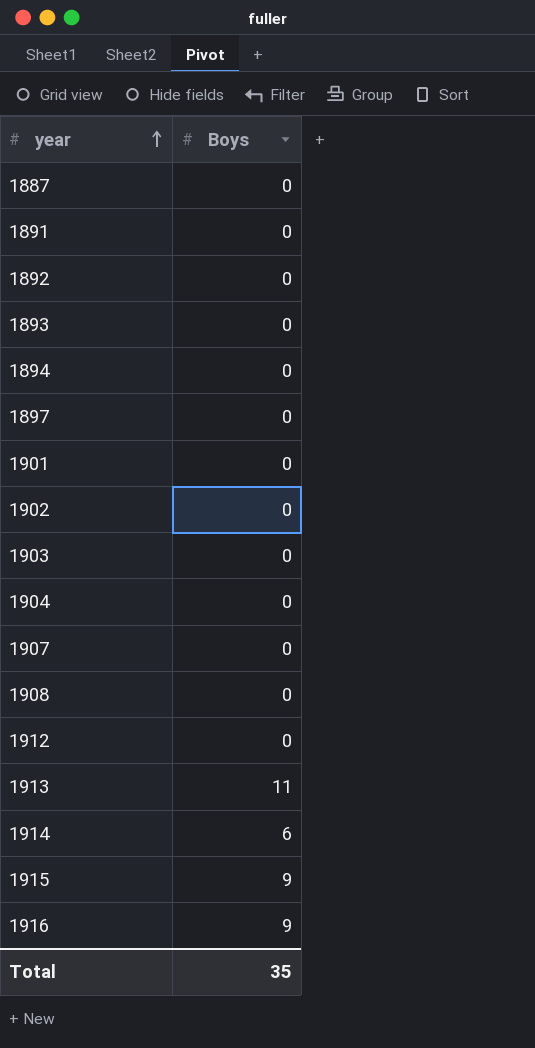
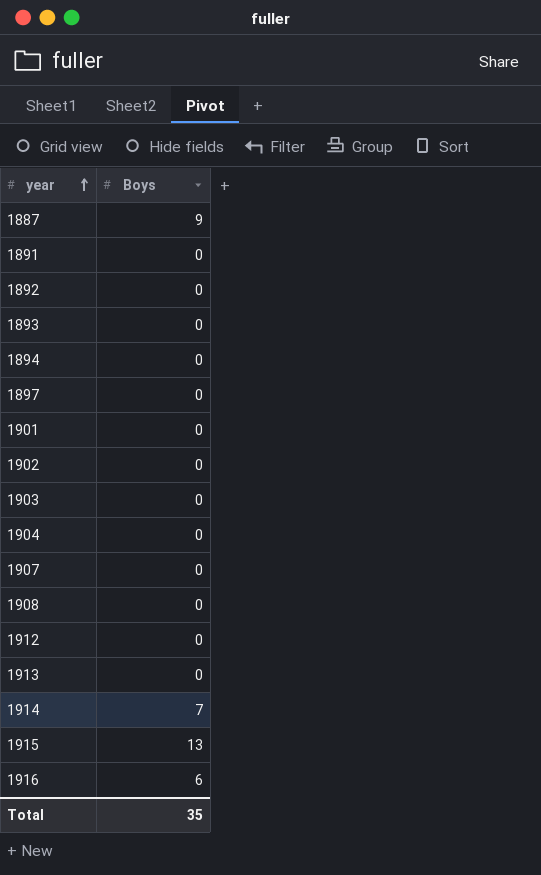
1887 | Boys: 0 -> 9
1913 | Boys: 11 -> 0
1914 | Boys: 6 -> 7
1915 | Boys: 9 -> 13
1916 | Boys: 9 -> 6

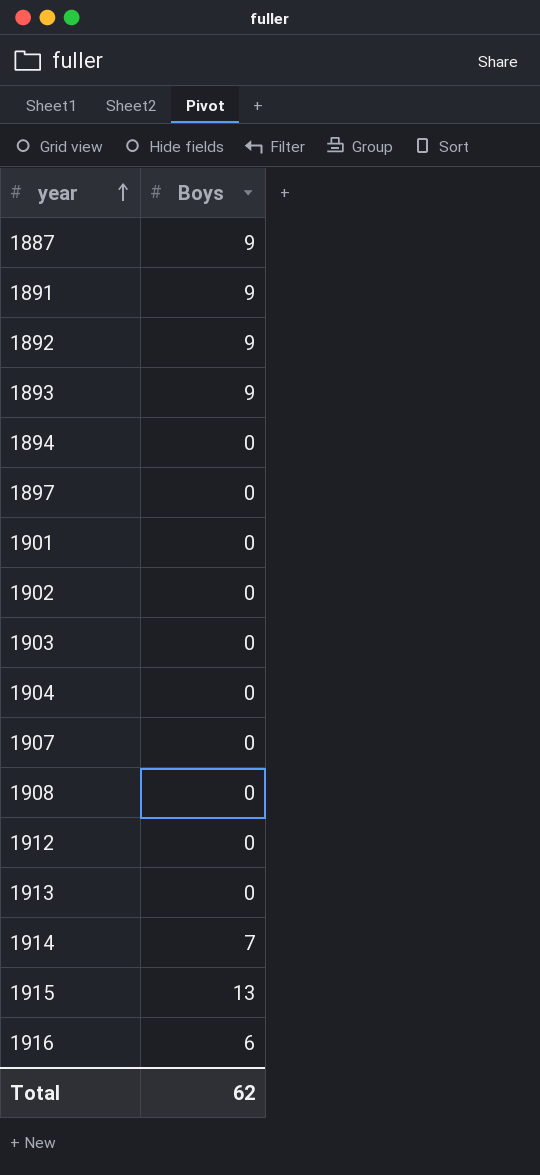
1891 | Boys: 0 -> 9
1892 | Boys: 0 -> 9
1893 | Boys: 0 -> 9
Total | Boys: 35 -> 62

